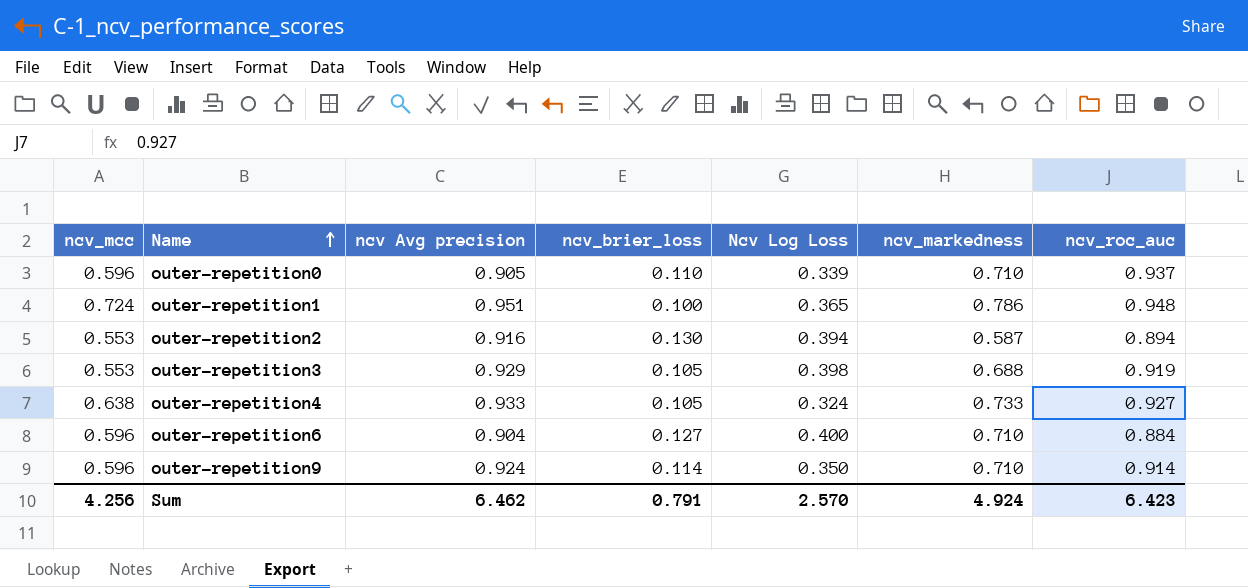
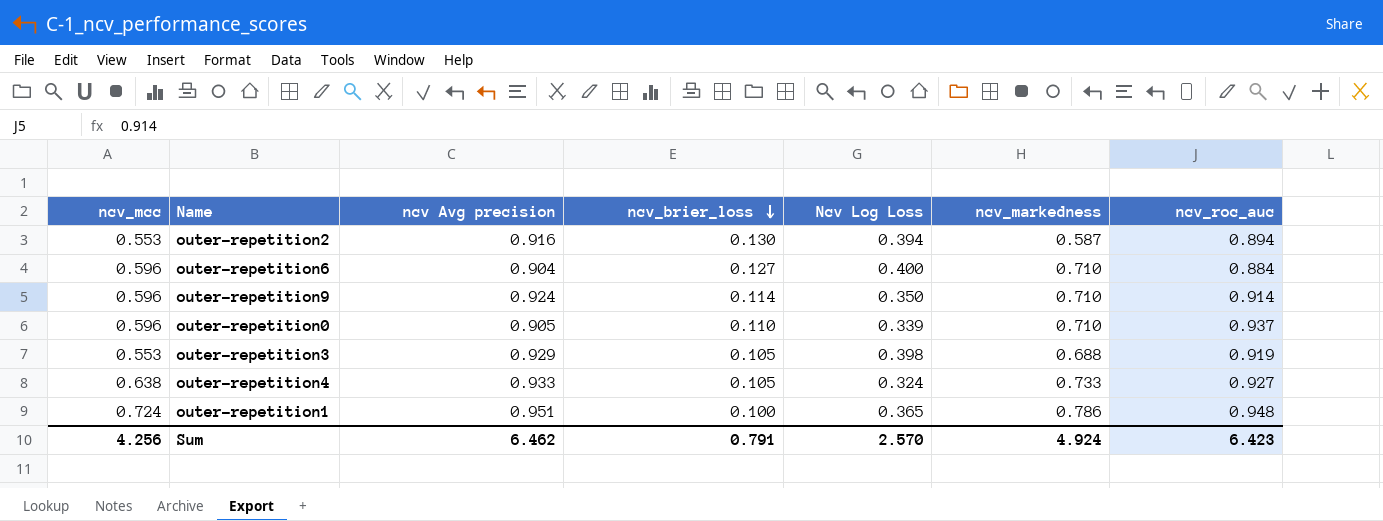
row order: Name ascending -> ncv_brier_loss descending

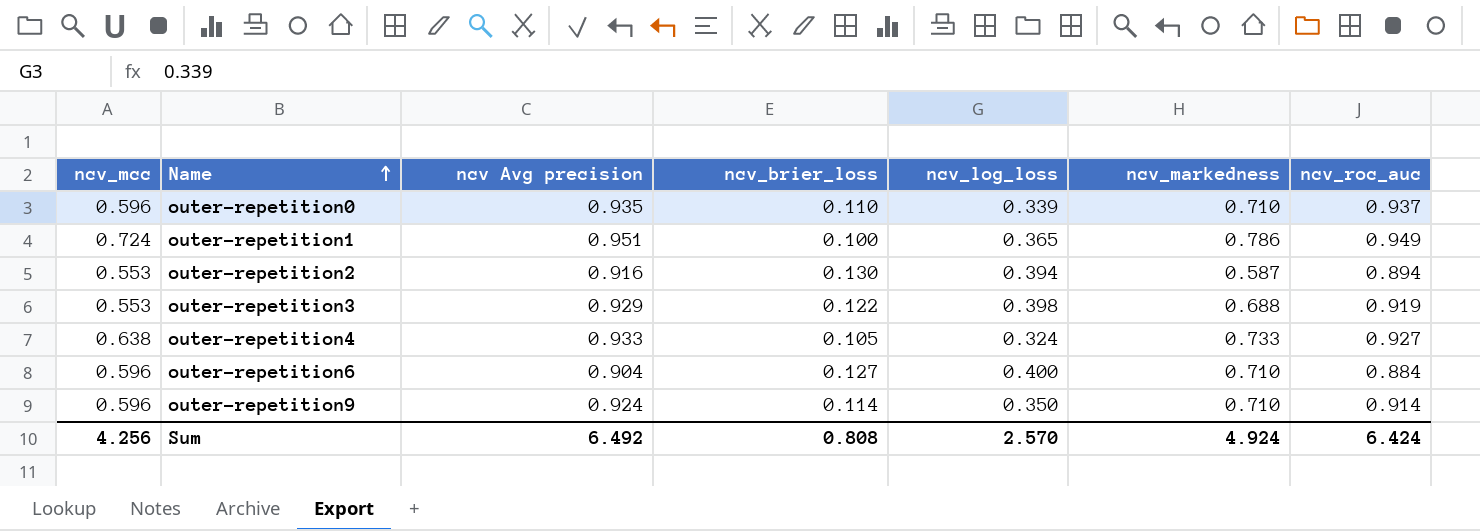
row order: ncv_brier_loss descending -> Name ascending
column name: Ncv Log Loss -> ncv_log_loss
outer-repetition0 | ncv Avg precision: 0.905 -> 0.935
outer-repetition1 | ncv_roc_auc: 0.948 -> 0.949
outer-repetition3 | ncv_brier_loss: 0.105 -> 0.122
Sum | ncv Avg precision: 6.462 -> 6.492
Sum | ncv_brier_loss: 0.791 -> 0.808
Sum | ncv_roc_auc: 6.423 -> 6.424

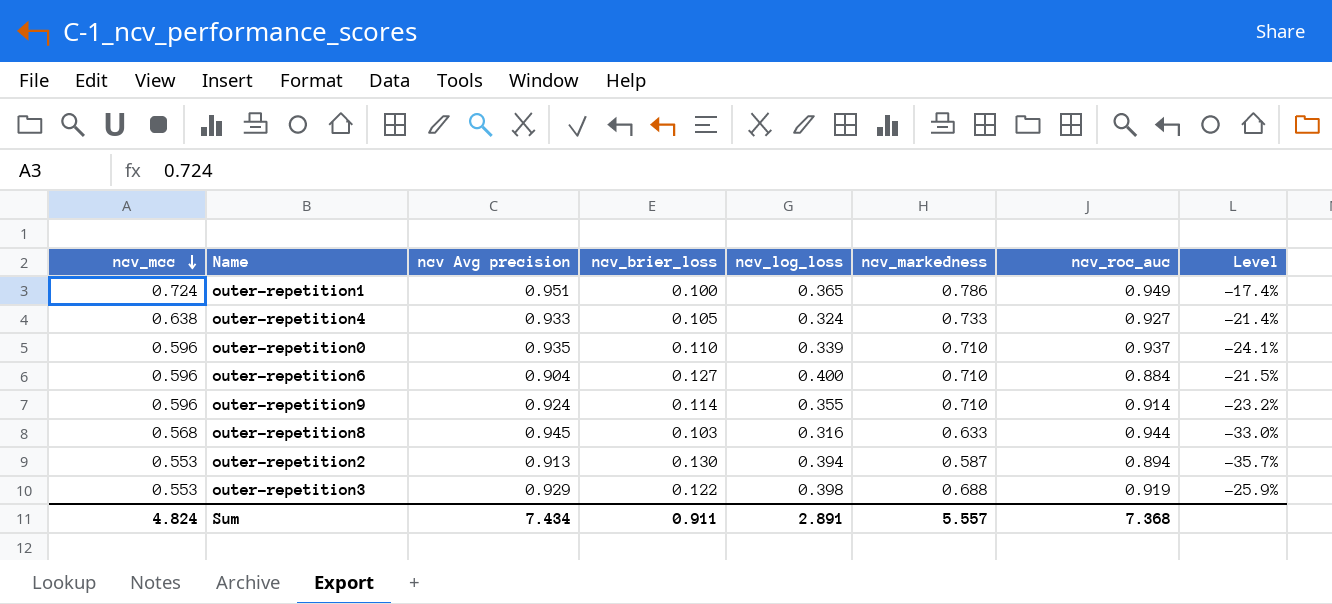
row order: Name ascending -> ncv_mcc descending
column Level | formula: none -> ([ncv_markedness] - [ncv Avg precision]) / [ncv Avg precision]
outer-repetition9 | ncv_log_loss: 0.350 -> 0.355
row outer-repetition8: none -> 0.568 | 0.945 | 0.103 | 0.316 | 0.633 | 0.944 | -33.0%
outer-repetition2 | ncv Avg precision: 0.916 -> 0.913
Sum | ncv_mcc: 4.256 -> 4.824
Sum | ncv Avg precision: 6.492 -> 7.434
Sum | ncv_brier_loss: 0.808 -> 0.911
Sum | ncv_log_loss: 2.570 -> 2.891
Sum | ncv_markedness: 4.924 -> 5.557
Sum | ncv_roc_auc: 6.424 -> 7.368

